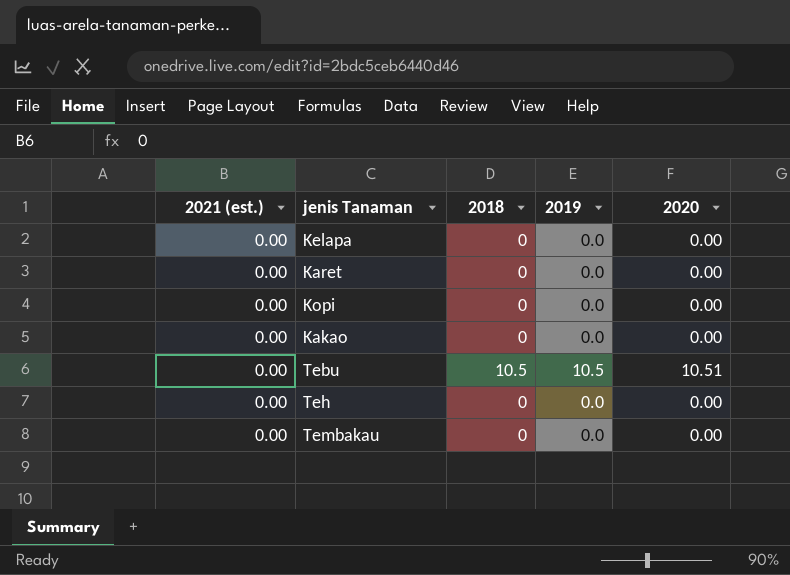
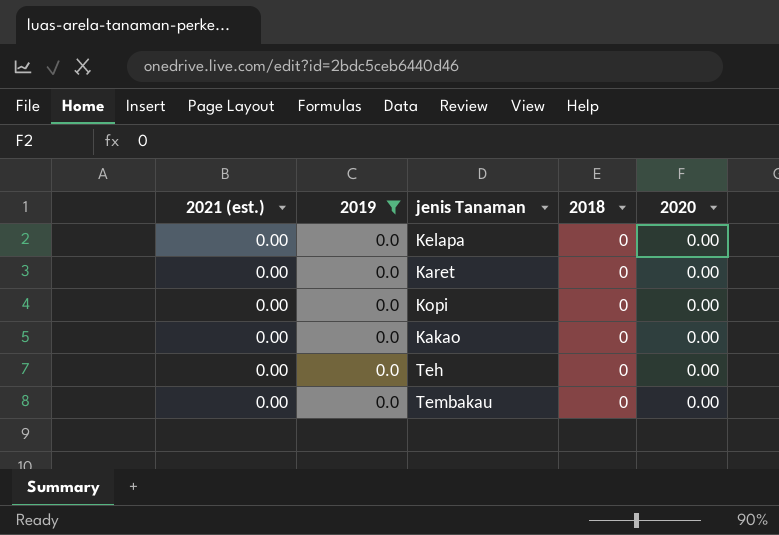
filter: none -> 2019 = 0.0
column 2019 | position: 4 -> 2

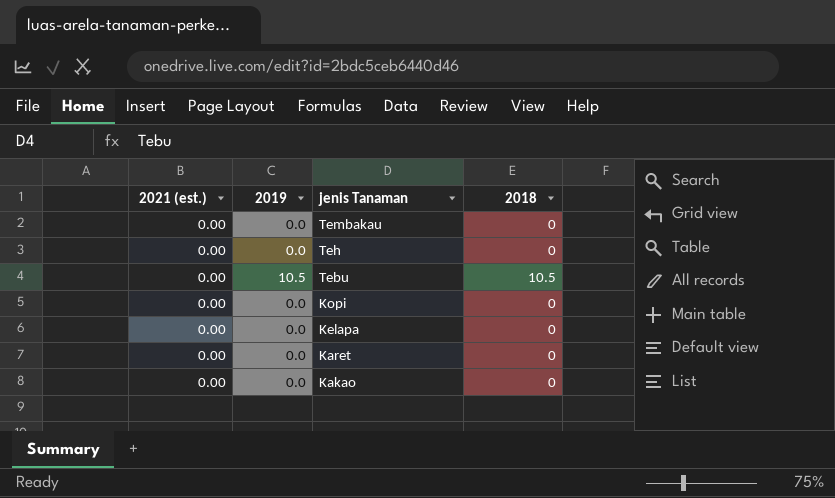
filter: 2019 = 0.0 -> none
row order: none -> jenis Tanaman descending
column 2020 | position: 5 -> none

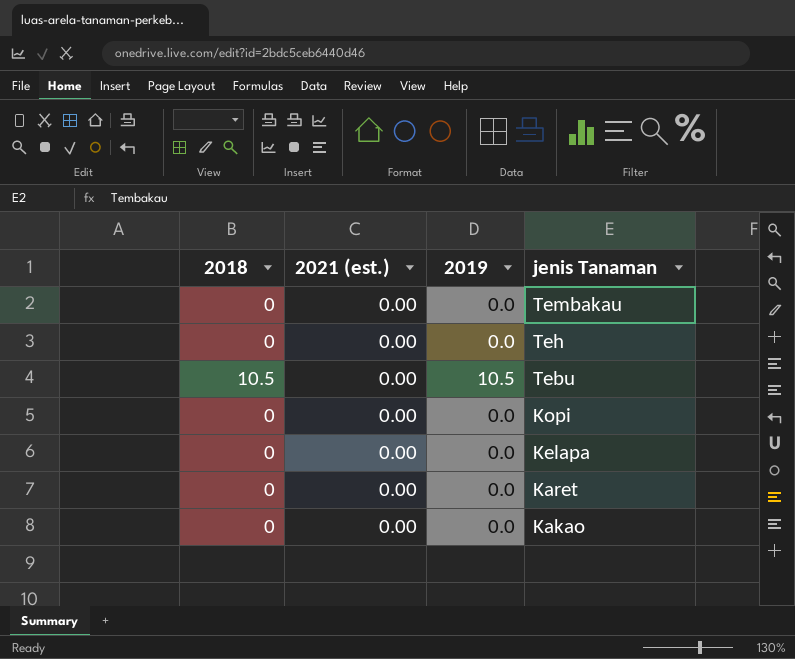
column 2018 | position: 4 -> 1

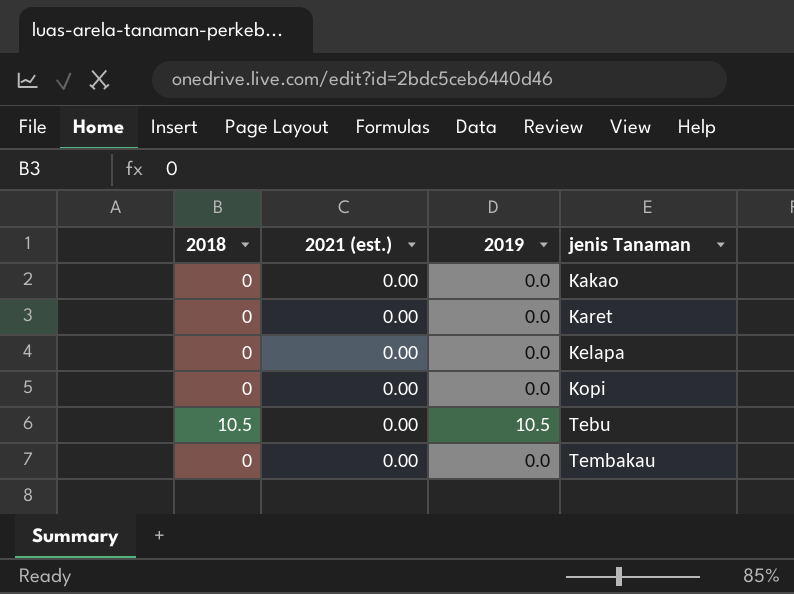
row order: jenis Tanaman descending -> jenis Tanaman ascending
row Teh: 0 | 0.00 | 0.0 -> none

